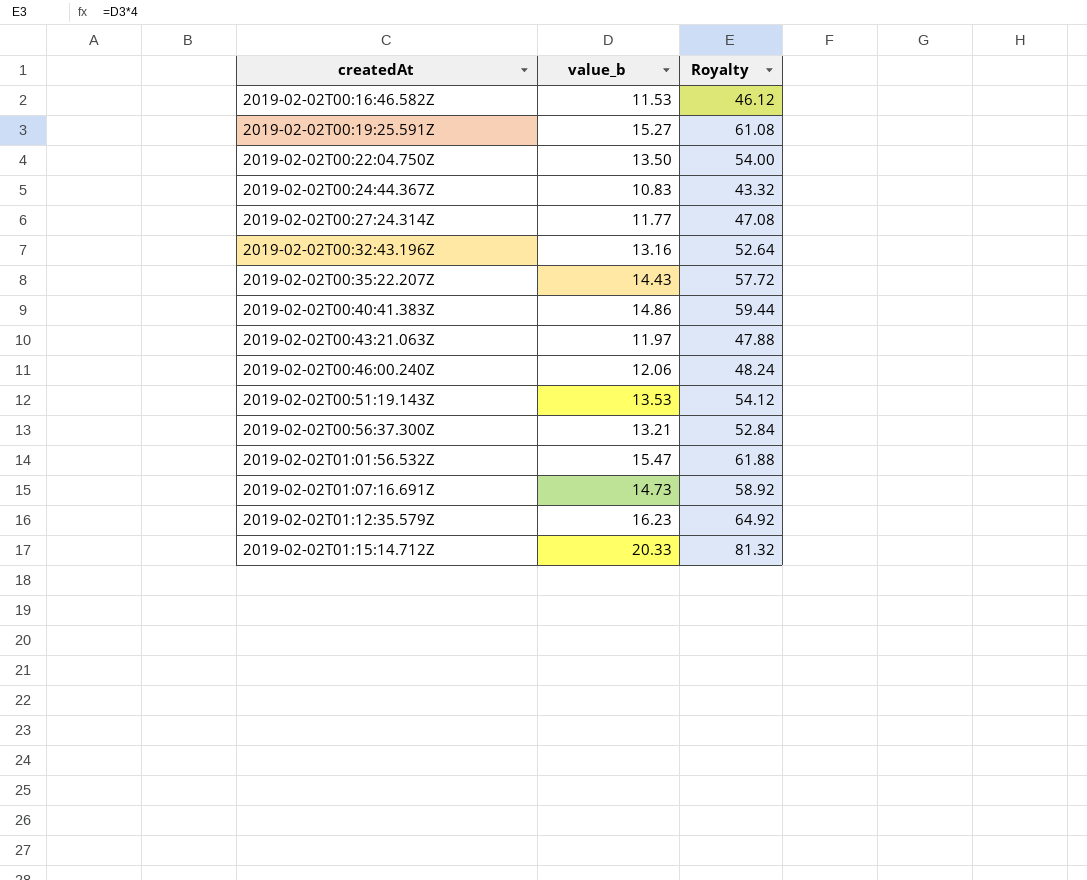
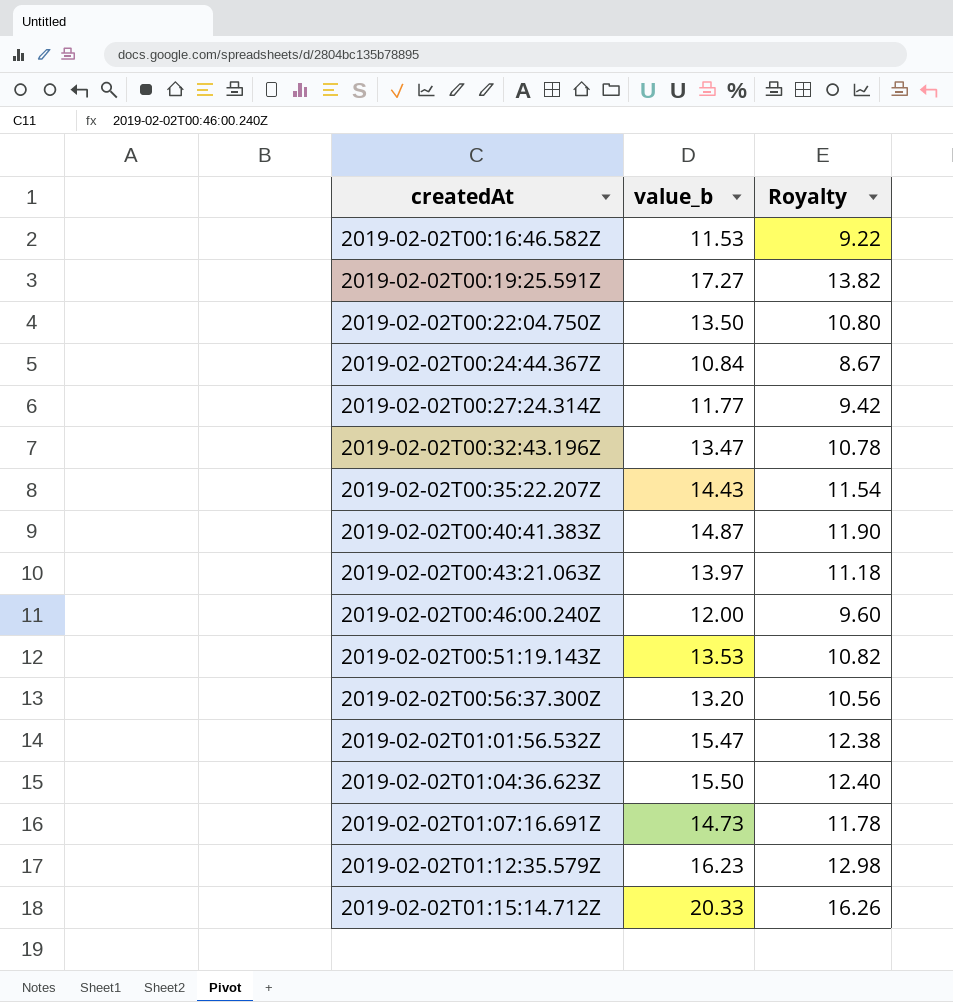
column Royalty | formula: [value_b] * 4 -> [value_b] * 0.8
2019-02-02T00:19:25.591Z | value_b: 15.27 -> 17.27
2019-02-02T00:24:44.367Z | value_b: 10.83 -> 10.84
2019-02-02T00:32:43.196Z | value_b: 13.16 -> 13.47
2019-02-02T00:40:41.383Z | value_b: 14.86 -> 14.87
2019-02-02T00:43:21.063Z | value_b: 11.97 -> 13.97
2019-02-02T00:46:00.240Z | value_b: 12.06 -> 12.00
2019-02-02T00:56:37.300Z | value_b: 13.21 -> 13.20
row 2019-02-02T01:04:36.623Z: none -> 15.50 | 12.40

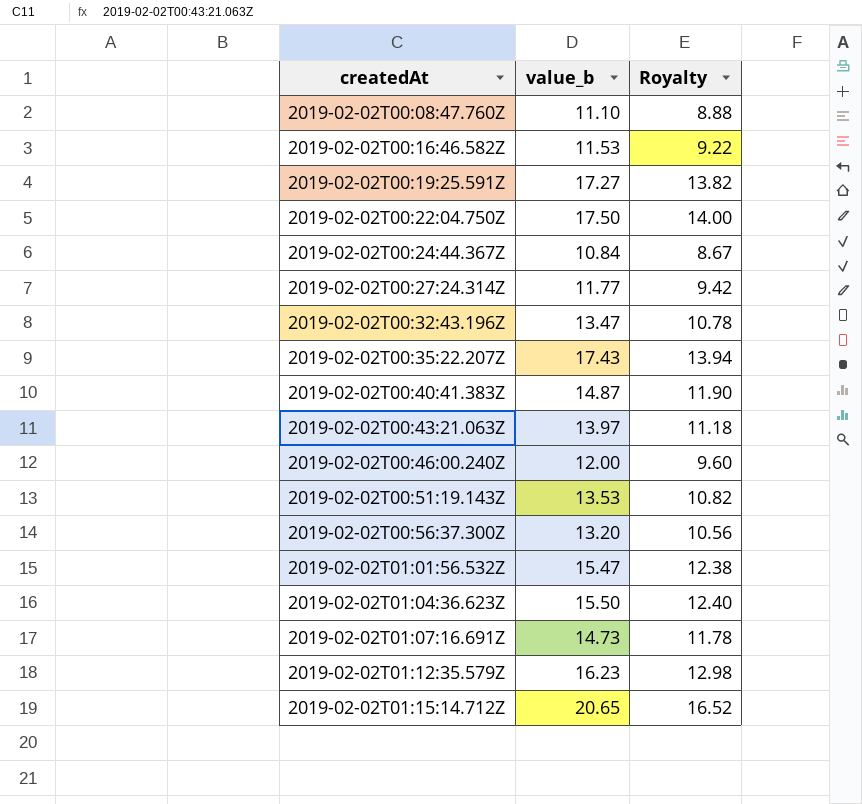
row 2019-02-02T00:08:47.760Z: none -> 11.10 | 8.88
2019-02-02T00:22:04.750Z | value_b: 13.50 -> 17.50
2019-02-02T00:22:04.750Z | Royalty: 10.80 -> 14.00
2019-02-02T00:35:22.207Z | value_b: 14.43 -> 17.43
2019-02-02T00:35:22.207Z | Royalty: 11.54 -> 13.94
2019-02-02T01:15:14.712Z | value_b: 20.33 -> 20.65
2019-02-02T01:15:14.712Z | Royalty: 16.26 -> 16.52

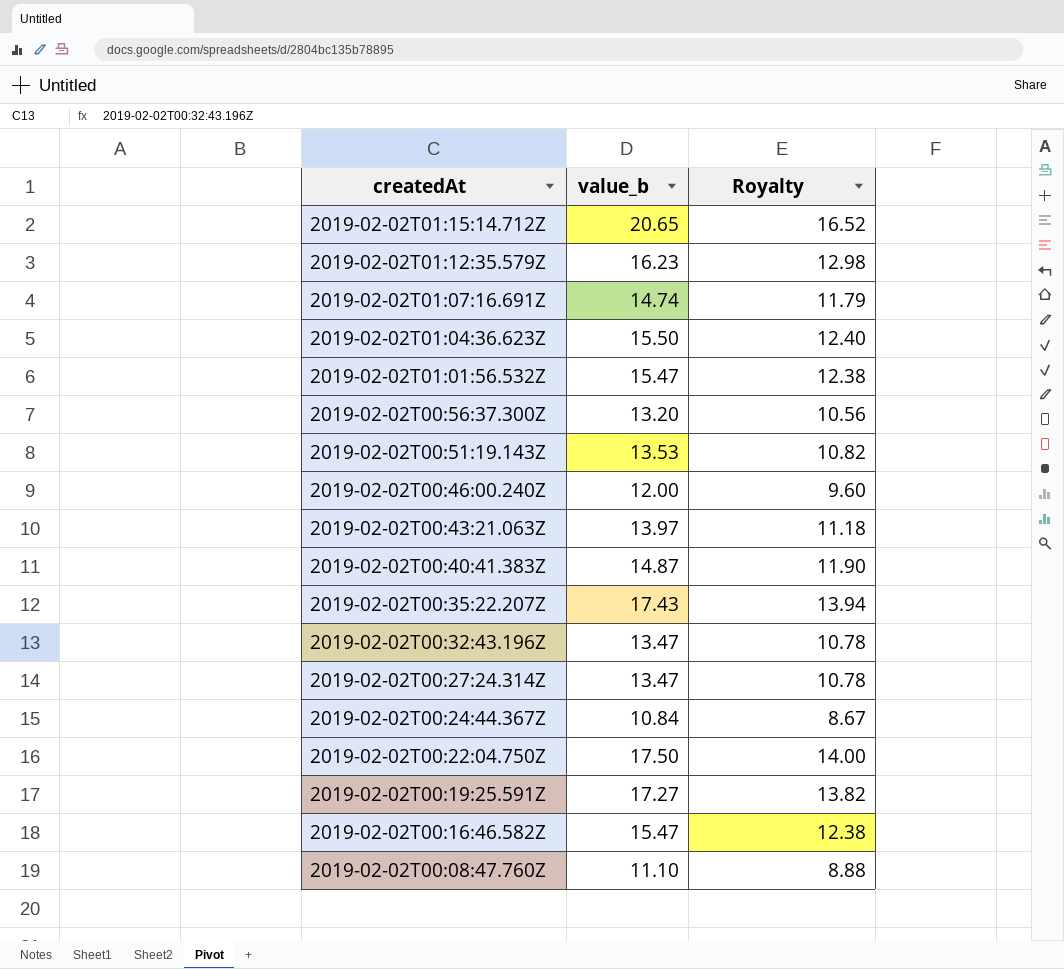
row order: createdAt ascending -> createdAt descending
2019-02-02T01:07:16.691Z | value_b: 14.73 -> 14.74
2019-02-02T01:07:16.691Z | Royalty: 11.78 -> 11.79
2019-02-02T00:27:24.314Z | value_b: 11.77 -> 13.47
2019-02-02T00:27:24.314Z | Royalty: 9.42 -> 10.78
2019-02-02T00:16:46.582Z | value_b: 11.53 -> 15.47
2019-02-02T00:16:46.582Z | Royalty: 9.22 -> 12.38

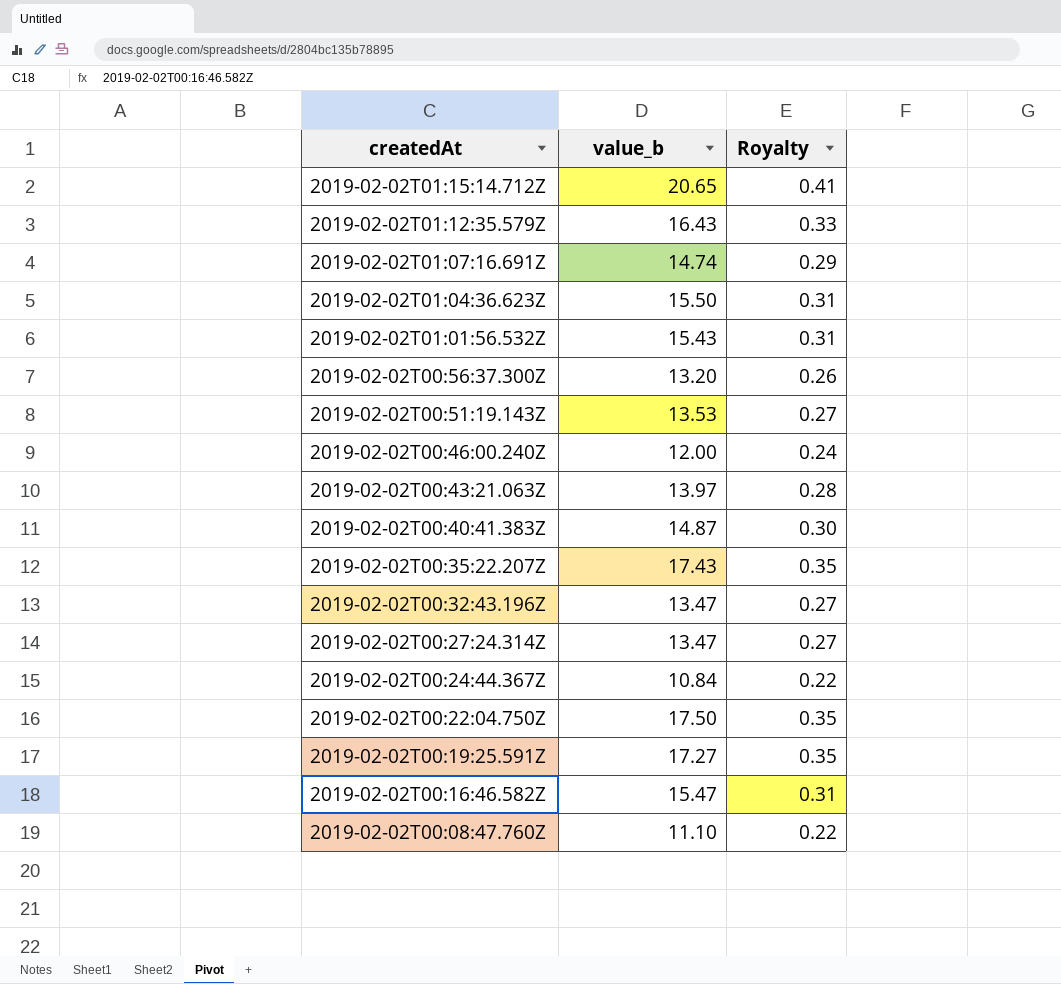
column Royalty | formula: [value_b] * 0.8 -> [value_b] * 0.02
2019-02-02T01:12:35.579Z | value_b: 16.23 -> 16.43
2019-02-02T01:01:56.532Z | value_b: 15.47 -> 15.43

